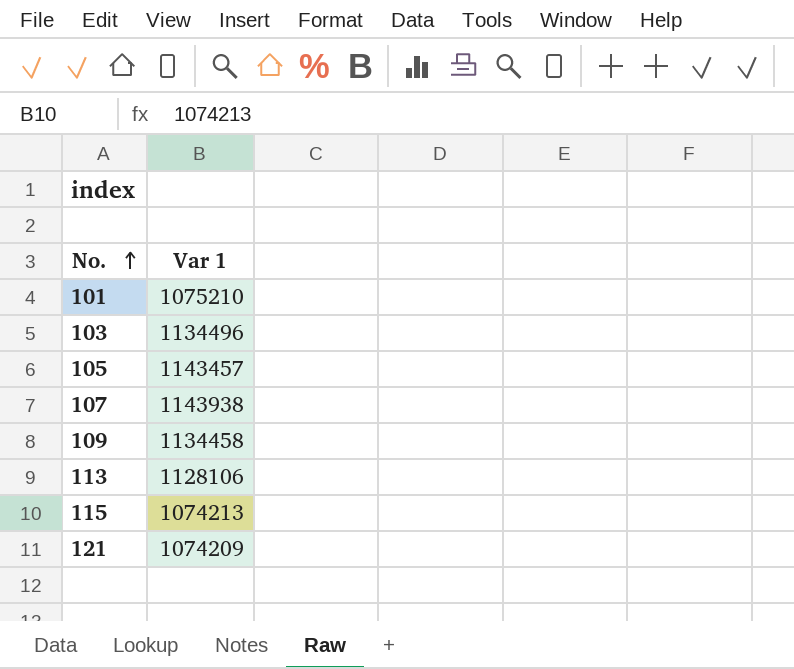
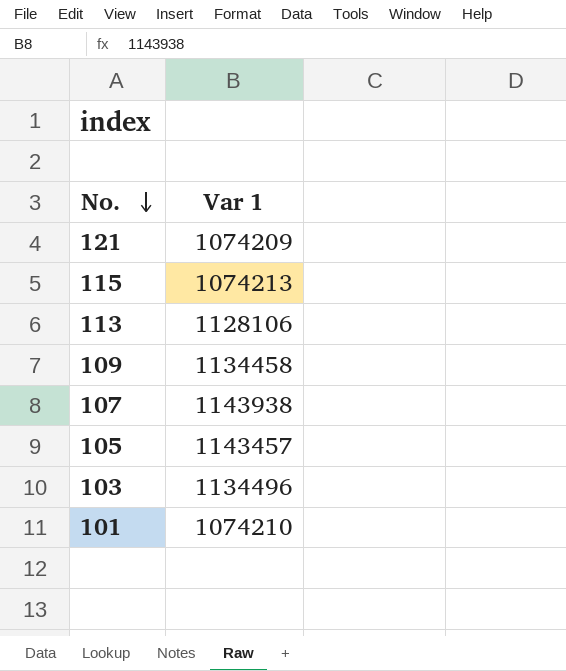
row order: No. ascending -> No. descending
101 | Var 1: 1075210 -> 1074210

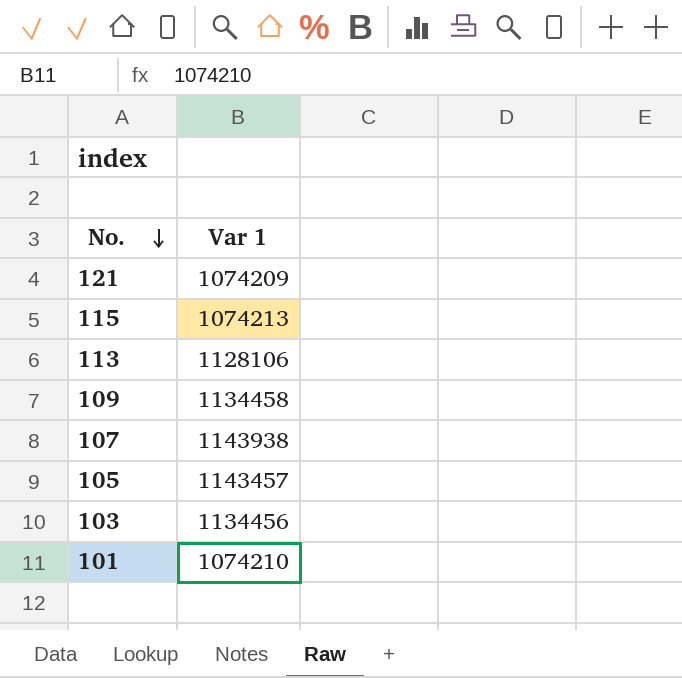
103 | Var 1: 1134496 -> 1134456

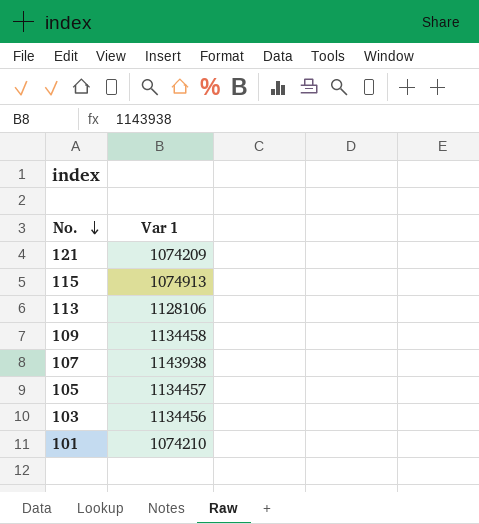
115 | Var 1: 1074213 -> 1074913
105 | Var 1: 1143457 -> 1134457

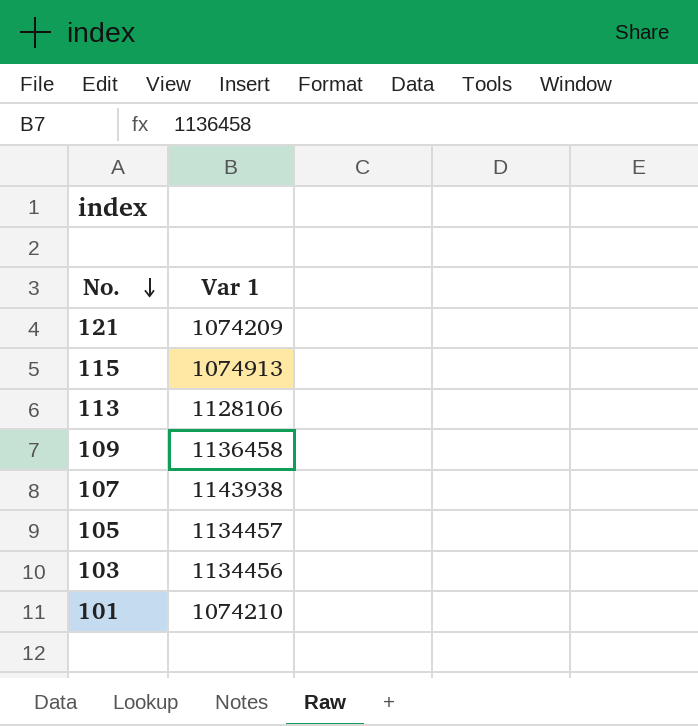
109 | Var 1: 1134458 -> 1136458

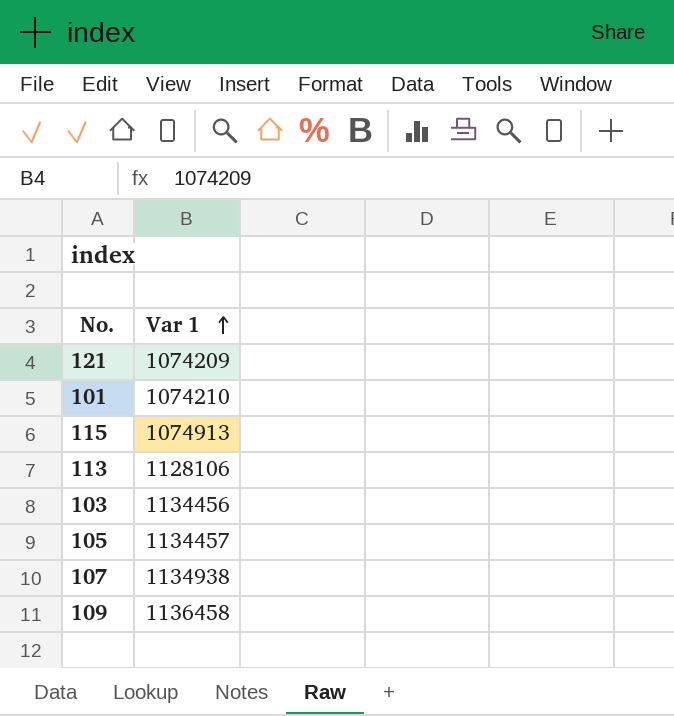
row order: No. descending -> Var 1 ascending
107 | Var 1: 1143938 -> 1134938

